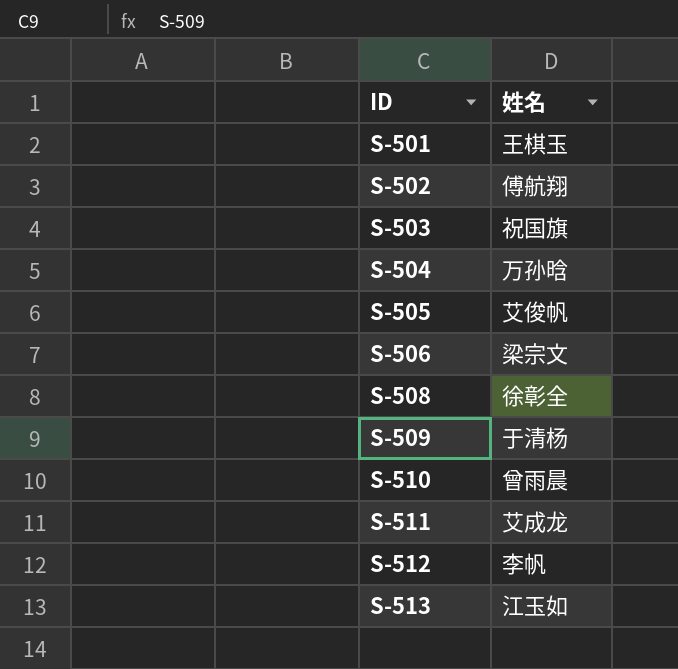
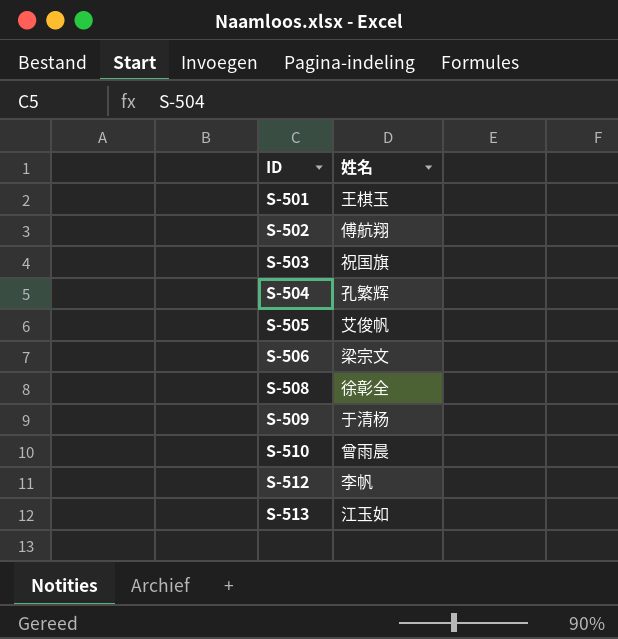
row S-511: 艾成龙 -> none
S-504 | 姓名: 万孙晗 -> 孔繁辉

